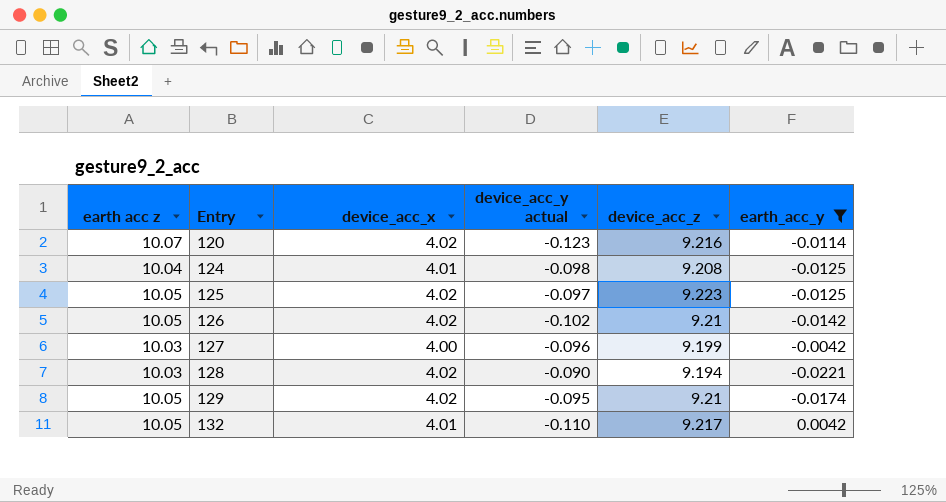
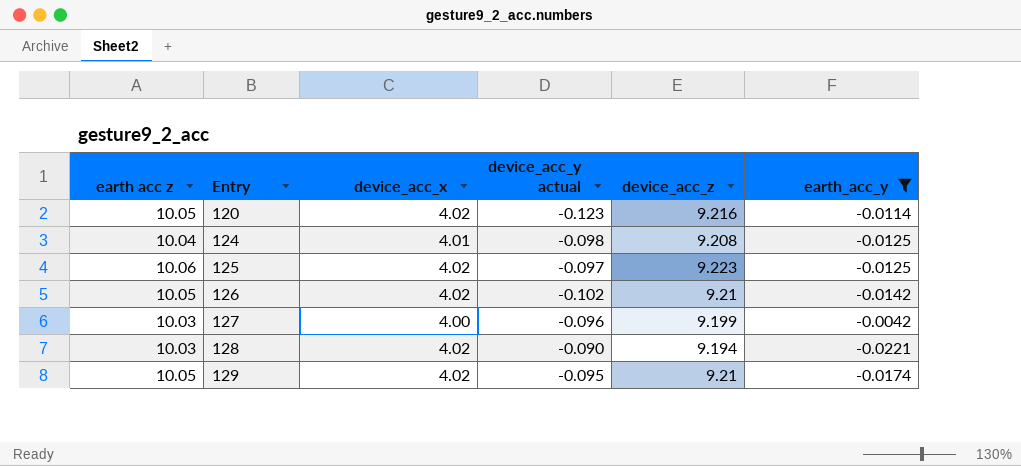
row 132: 10.05 | 4.01 | -0.110 | 9.217 | 0.0042 -> none
120 | earth acc z: 10.07 -> 10.05
125 | earth acc z: 10.05 -> 10.06

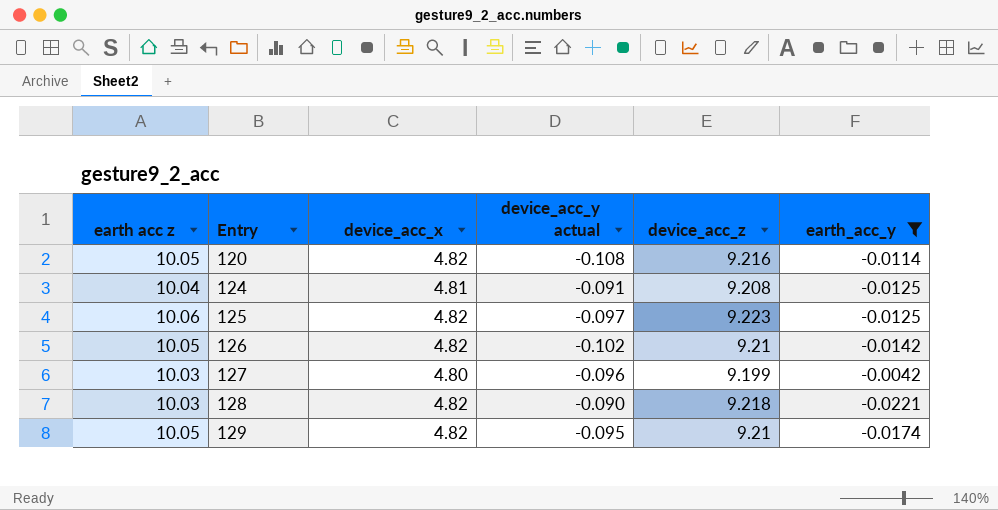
120 | device_acc_x: 4.02 -> 4.82
120 | device_acc_y actual: -0.123 -> -0.108
124 | device_acc_x: 4.01 -> 4.81
124 | device_acc_y actual: -0.098 -> -0.091
125 | device_acc_x: 4.02 -> 4.82
126 | device_acc_x: 4.02 -> 4.82
127 | device_acc_x: 4.00 -> 4.80
128 | device_acc_x: 4.02 -> 4.82
128 | device_acc_z: 9.194 -> 9.218
129 | device_acc_x: 4.02 -> 4.82

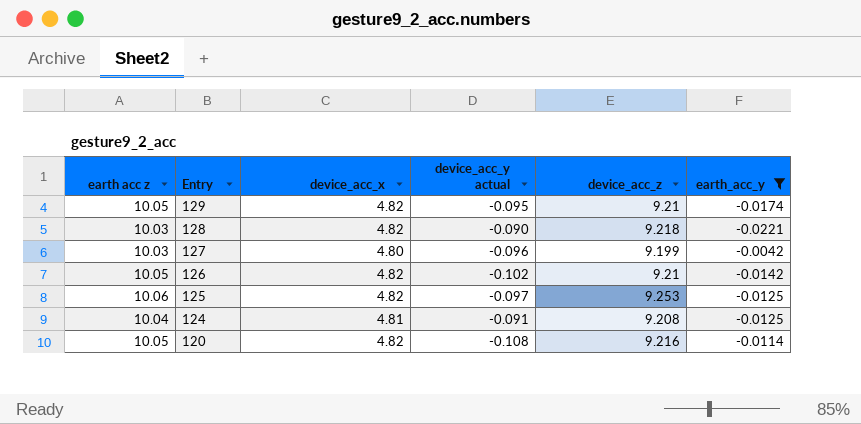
row order: Entry ascending -> Entry descending
125 | device_acc_z: 9.223 -> 9.253

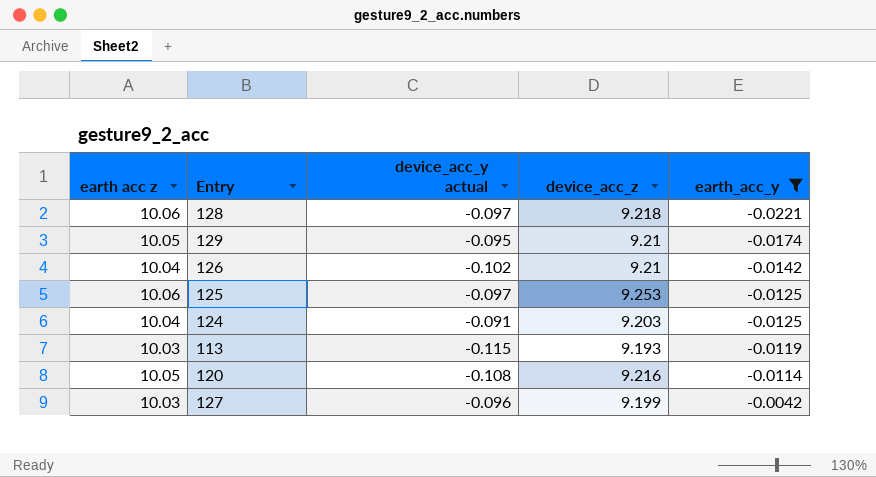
row order: Entry descending -> earth_acc_y ascending
column device_acc_x | position: 3 -> none
128 | earth acc z: 10.03 -> 10.06
128 | device_acc_y actual: -0.090 -> -0.097
126 | earth acc z: 10.05 -> 10.04
124 | device_acc_z: 9.208 -> 9.203
row 113: none -> 10.03 | -0.115 | 9.193 | -0.0119

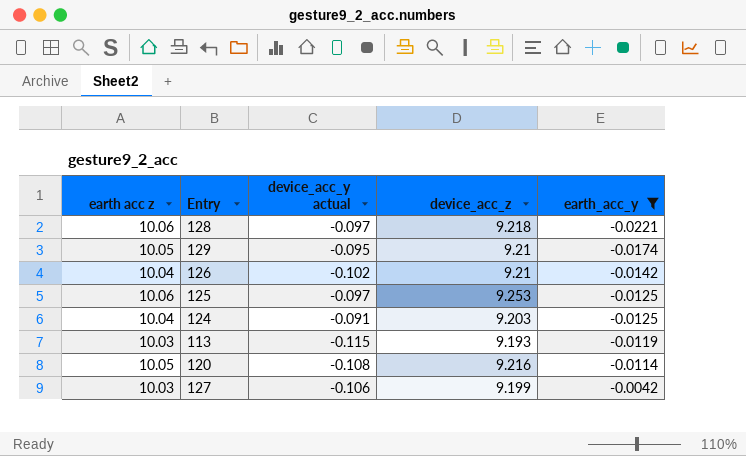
127 | device_acc_y actual: -0.096 -> -0.106

